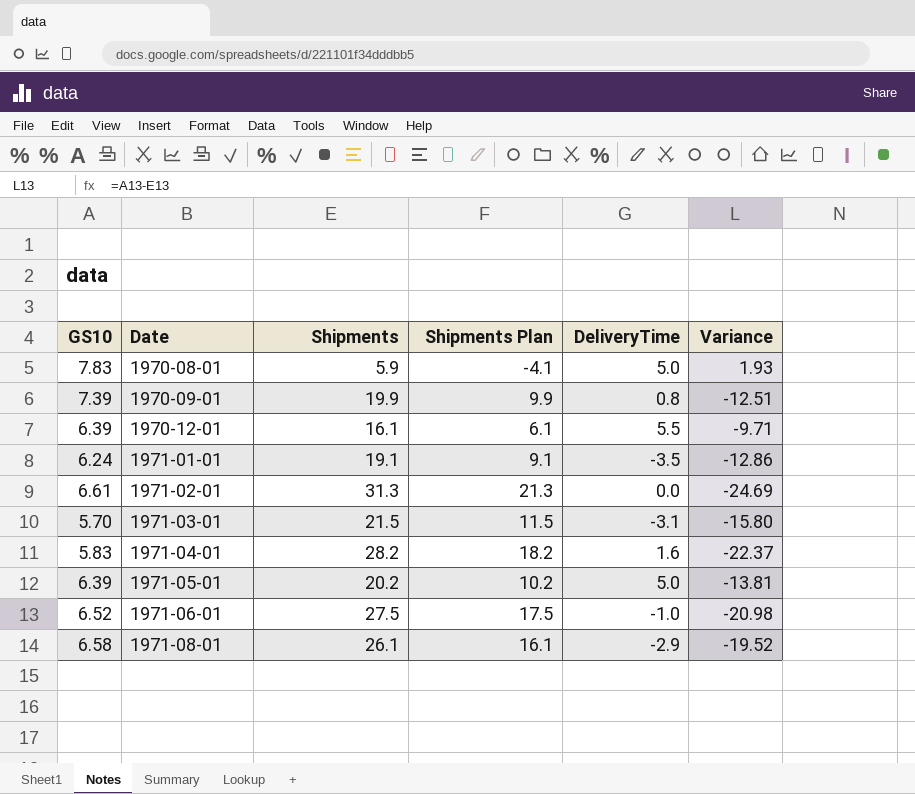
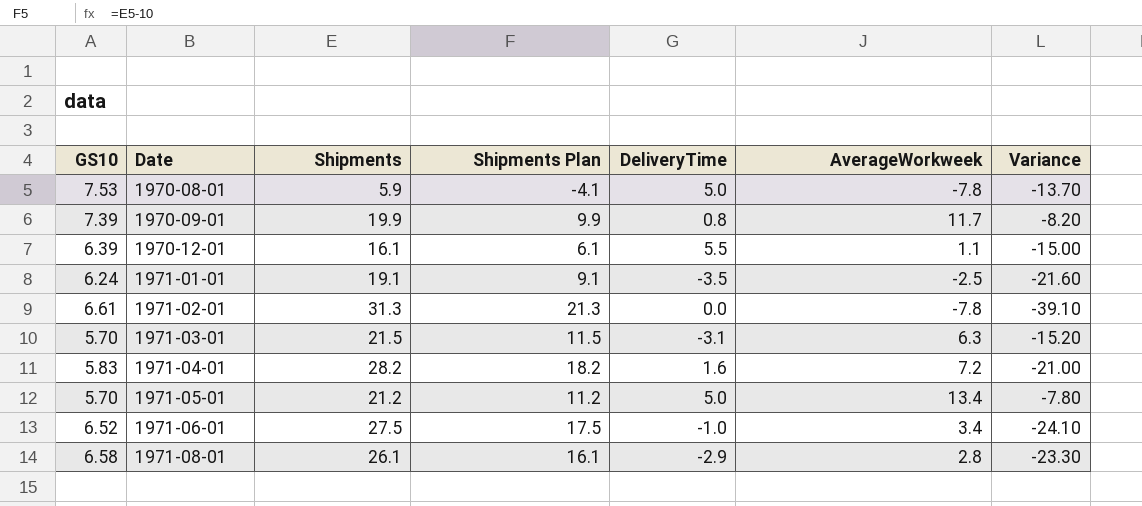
column AverageWorkweek | position: none -> 6
column Variance | formula: [GS10] - [Shipments] -> [AverageWorkweek] - [Shipments]
1970-08-01 | GS10: 7.83 -> 7.53
1971-05-01 | GS10: 6.39 -> 5.70
1971-05-01 | Shipments: 20.2 -> 21.2
1971-05-01 | Shipments Plan: 10.2 -> 11.2

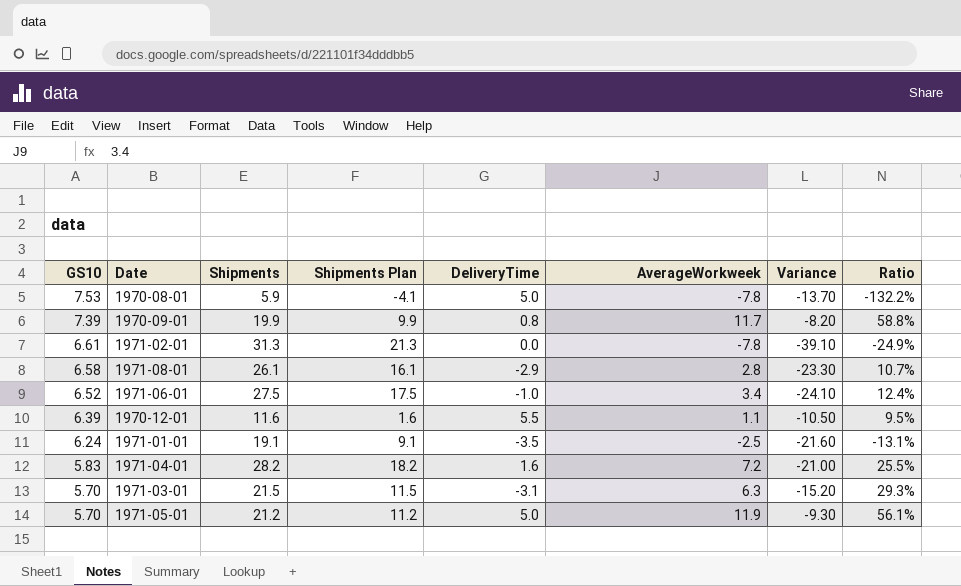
row order: Date ascending -> GS10 descending
column Ratio | formula: none -> [AverageWorkweek] / [Shipments]
1970-12-01 | Shipments: 16.1 -> 11.6
1970-12-01 | Shipments Plan: 6.1 -> 1.6
1970-12-01 | Variance: -15.00 -> -10.50
1971-05-01 | AverageWorkweek: 13.4 -> 11.9
1971-05-01 | Variance: -7.80 -> -9.30

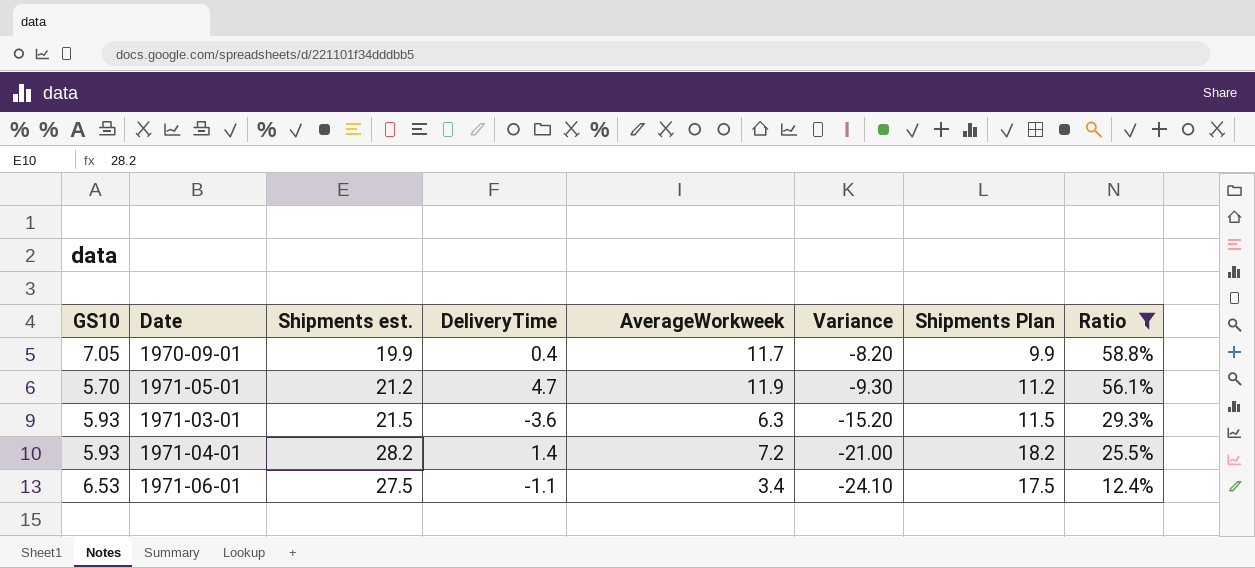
filter: none -> Ratio >= 12.4%
row order: GS10 descending -> Variance descending
column name: Shipments -> Shipments est.
column Shipments Plan | position: 4 -> 7
1970-09-01 | GS10: 7.39 -> 7.05
1970-09-01 | DeliveryTime: 0.8 -> 0.4
1971-05-01 | DeliveryTime: 5.0 -> 4.7
1971-03-01 | GS10: 5.70 -> 5.93
1971-03-01 | DeliveryTime: -3.1 -> -3.6
1971-04-01 | GS10: 5.83 -> 5.93
1971-04-01 | DeliveryTime: 1.6 -> 1.4
1971-06-01 | GS10: 6.52 -> 6.53
1971-06-01 | DeliveryTime: -1.0 -> -1.1

